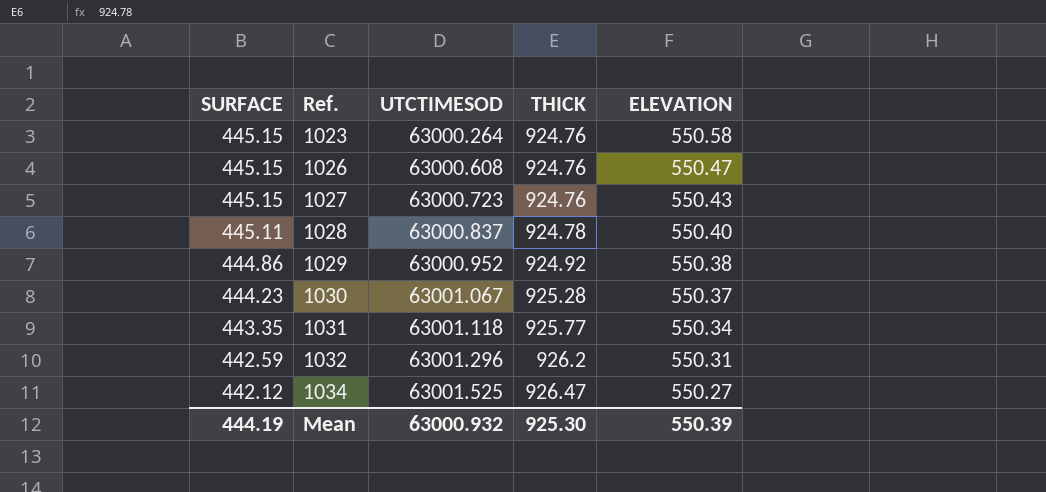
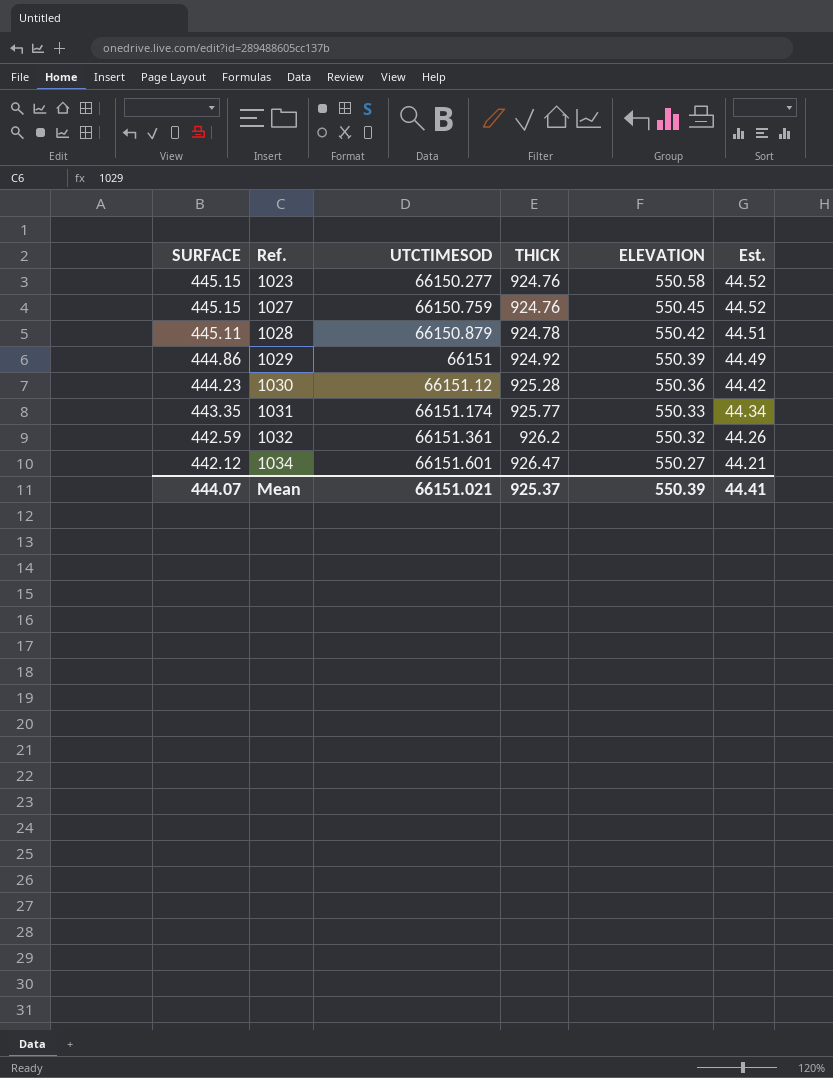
column Est. | formula: none -> [SURFACE] * 0.1
row 1026: 445.15 | 63000.608 | 924.76 | 550.47 -> none
1023 | UTCTIMESOD: 63000.264 -> 66150.277
1027 | UTCTIMESOD: 63000.723 -> 66150.759
1027 | ELEVATION: 550.43 -> 550.45
1028 | UTCTIMESOD: 63000.837 -> 66150.879
1028 | ELEVATION: 550.40 -> 550.42
1029 | UTCTIMESOD: 63000.952 -> 66151
1029 | ELEVATION: 550.38 -> 550.39
1030 | UTCTIMESOD: 63001.067 -> 66151.12
1030 | ELEVATION: 550.37 -> 550.36
1031 | UTCTIMESOD: 63001.118 -> 66151.174
1031 | ELEVATION: 550.34 -> 550.33
1032 | UTCTIMESOD: 63001.296 -> 66151.361
1032 | ELEVATION: 550.31 -> 550.32
1034 | UTCTIMESOD: 63001.525 -> 66151.601
Mean | SURFACE: 444.19 -> 444.07
Mean | UTCTIMESOD: 63000.932 -> 66151.021
Mean | THICK: 925.30 -> 925.37

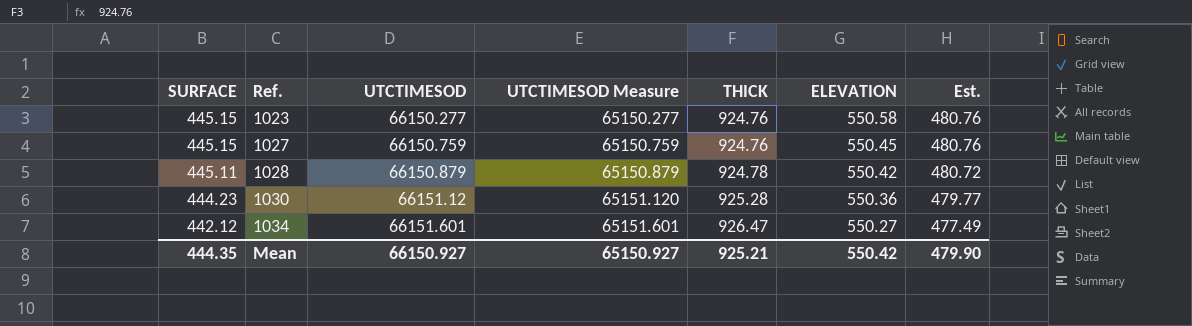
column UTCTIMESOD Measure | formula: none -> [UTCTIMESOD] - 1000
column Est. | formula: [SURFACE] * 0.1 -> [SURFACE] * 1.08
row 1029: 444.86 | 66151 | 924.92 | 550.39 | 44.49 -> none
row 1031: 443.35 | 66151.174 | 925.77 | 550.33 | 44.34 -> none
row 1032: 442.59 | 66151.361 | 926.2 | 550.32 | 44.26 -> none
Mean | SURFACE: 444.07 -> 444.35
Mean | UTCTIMESOD: 66151.021 -> 66150.927
Mean | THICK: 925.37 -> 925.21
Mean | ELEVATION: 550.39 -> 550.42
Mean | Est.: 44.41 -> 479.90

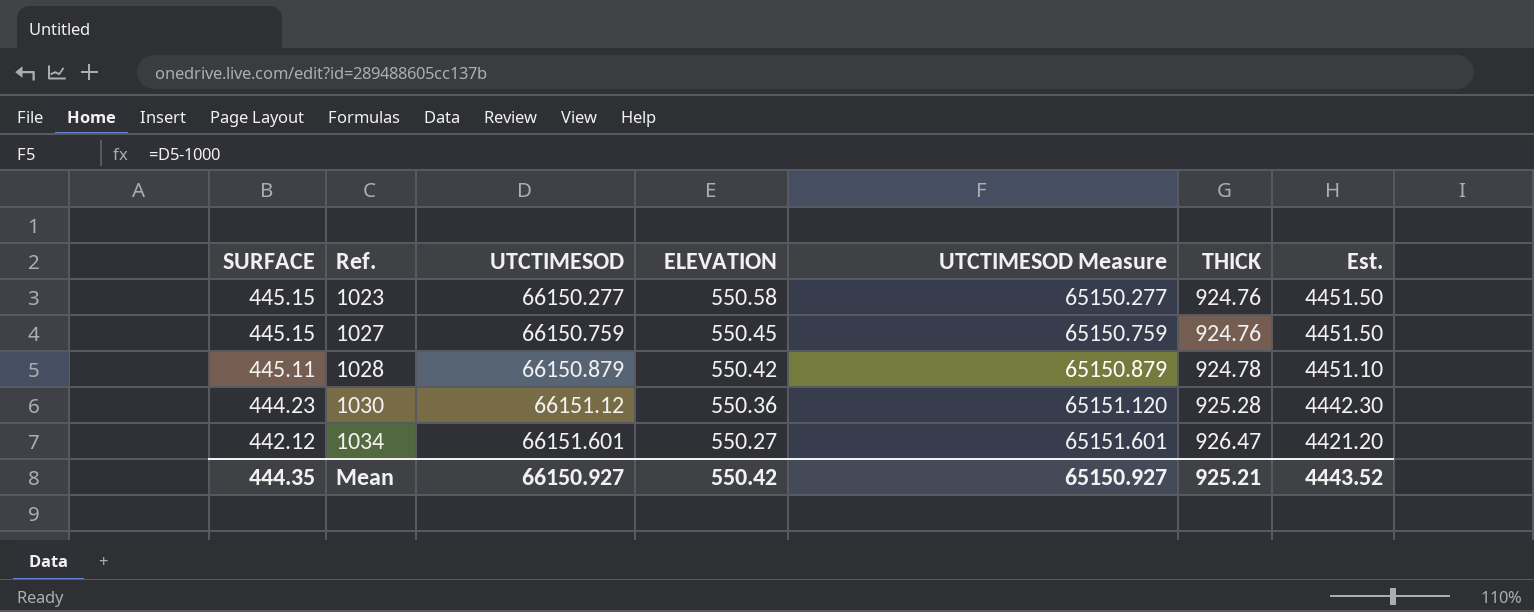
column ELEVATION | position: 6 -> 4
column Est. | formula: [SURFACE] * 1.08 -> [SURFACE] * 10
Mean | Est.: 479.90 -> 4443.52

